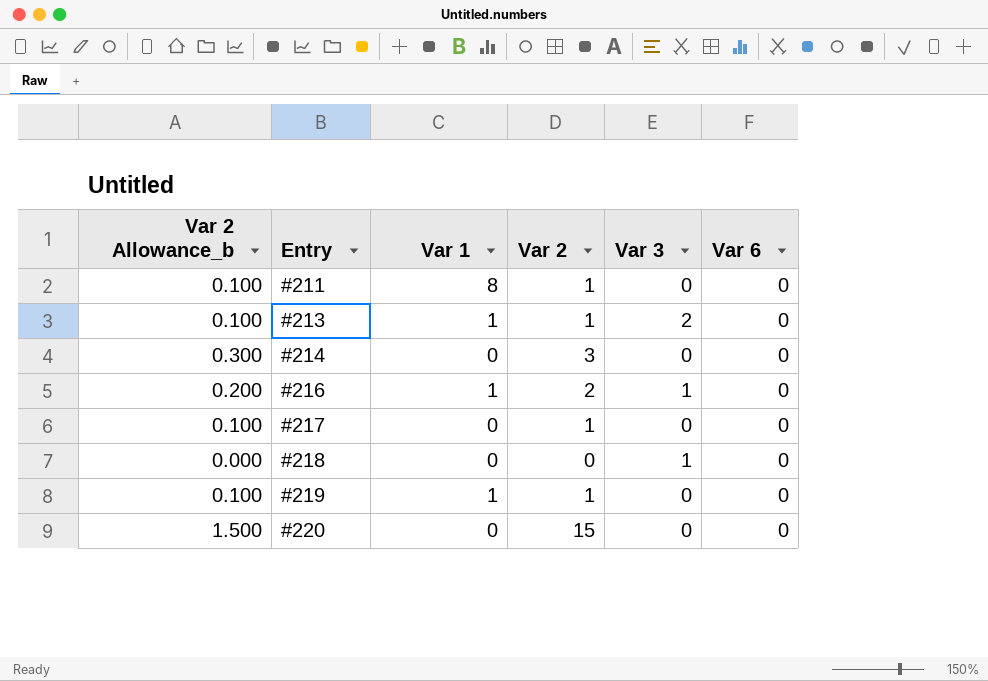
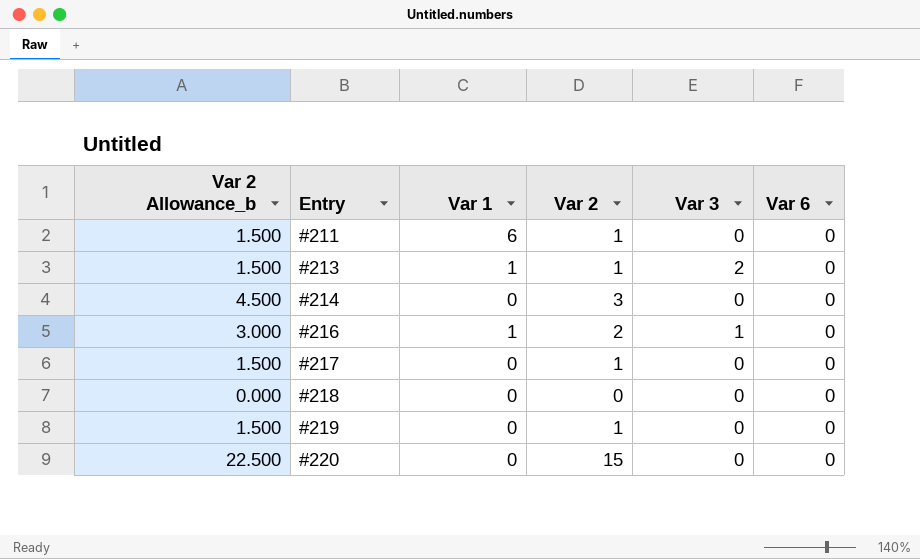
column Var 2 Allowance_b | formula: [Var 2] * 0.1 -> [Var 2] * 1.5
#211 | Var 1: 8 -> 6
#218 | Var 3: 1 -> 0
#219 | Var 1: 1 -> 0

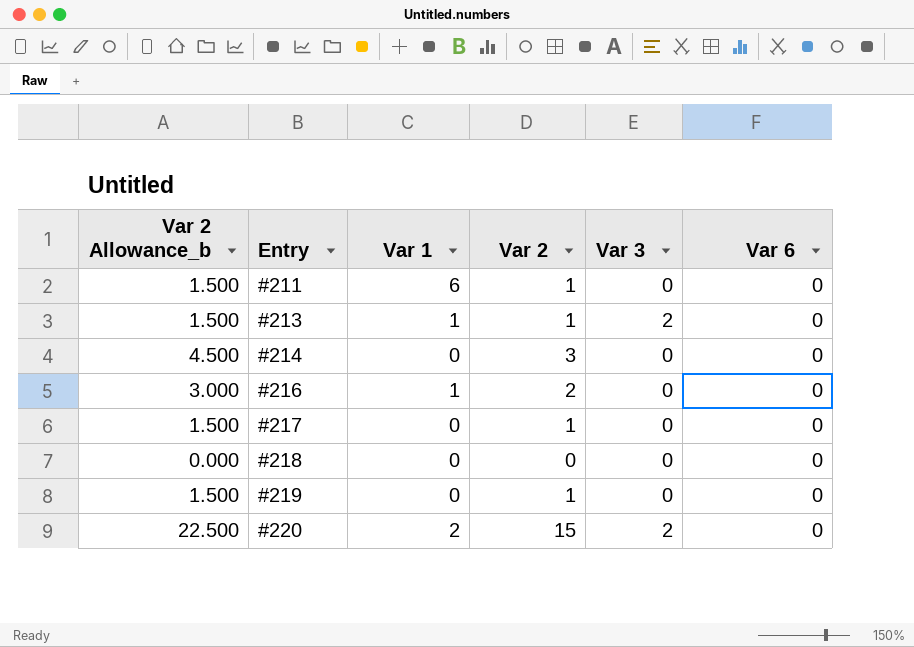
#216 | Var 3: 1 -> 0
#220 | Var 1: 0 -> 2
#220 | Var 3: 0 -> 2

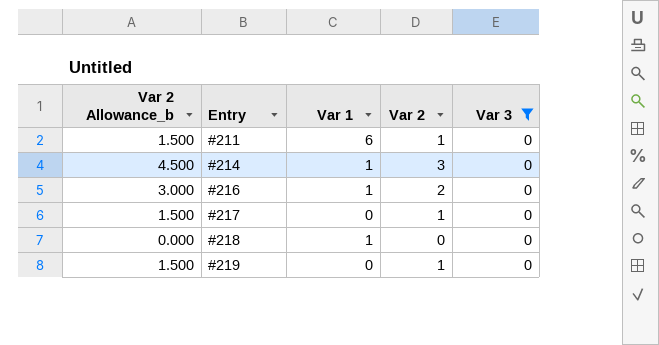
filter: none -> Var 3 = 0
column Var 6 | position: 6 -> none
#214 | Var 1: 0 -> 1
#218 | Var 1: 0 -> 1

